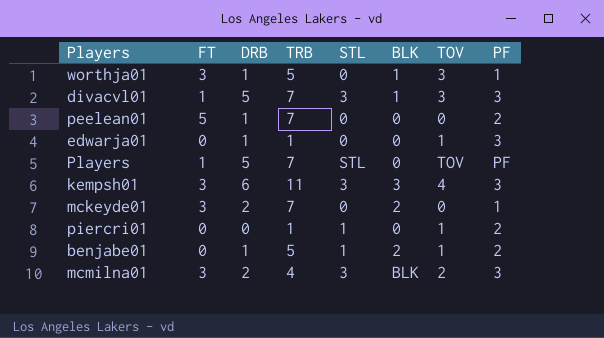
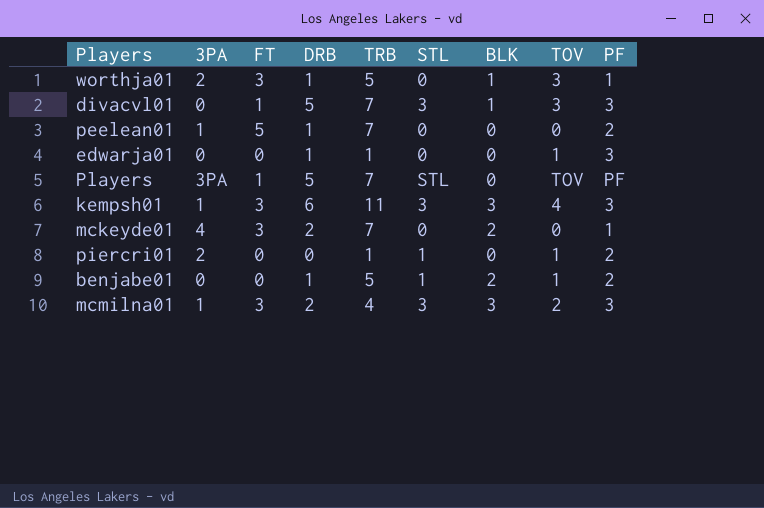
column 3PA | position: none -> 2
mcmilna01 | BLK: BLK -> 3

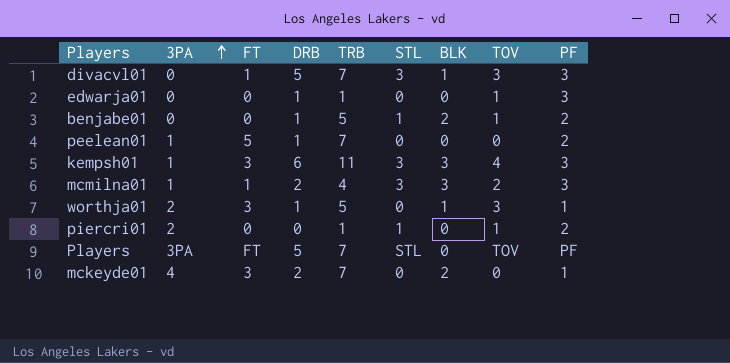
row order: none -> 3PA ascending
mcmilna01 | FT: 3 -> 1
Players | FT: 1 -> FT

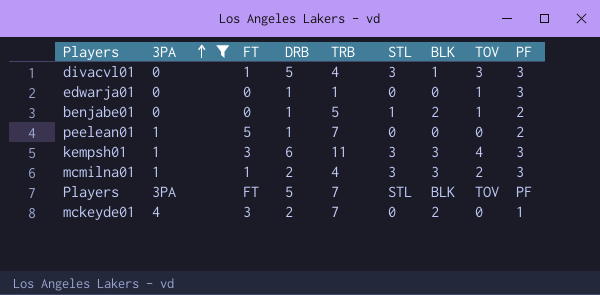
filter: none -> 3PA != 2
divacvl01 | TRB: 7 -> 4
Players | BLK: 0 -> BLK

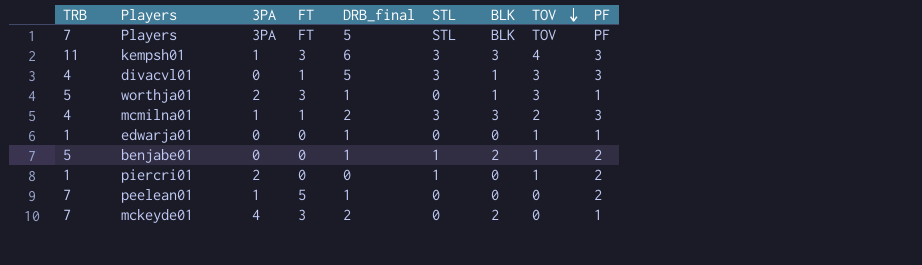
filter: 3PA != 2 -> none
row order: 3PA ascending -> TOV descending
column TRB | position: 5 -> 1
column name: DRB -> DRB_final
edwarja01 | PF: 3 -> 1

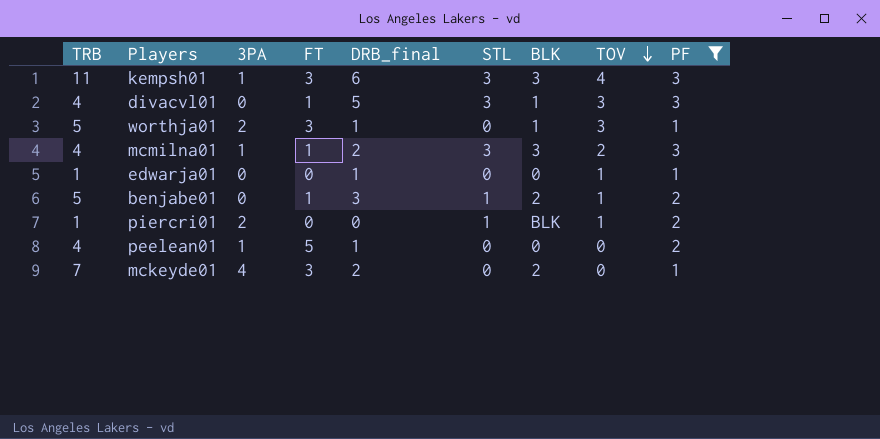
filter: none -> PF != PF
benjabe01 | FT: 0 -> 1
benjabe01 | DRB_final: 1 -> 3
piercri01 | BLK: 0 -> BLK
peelean01 | TRB: 7 -> 4

